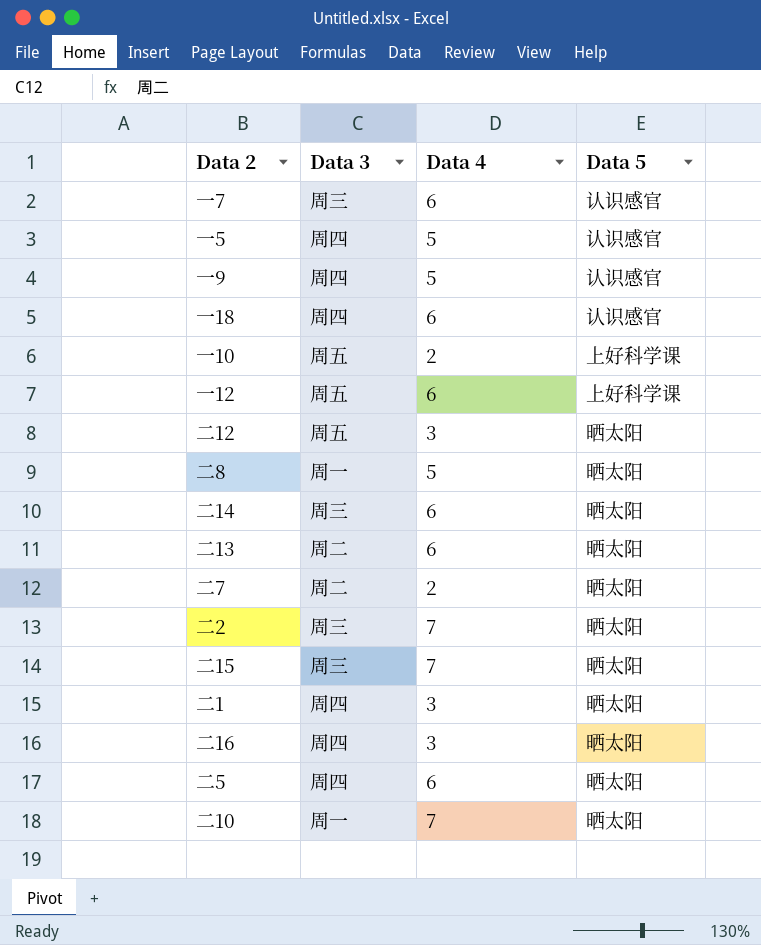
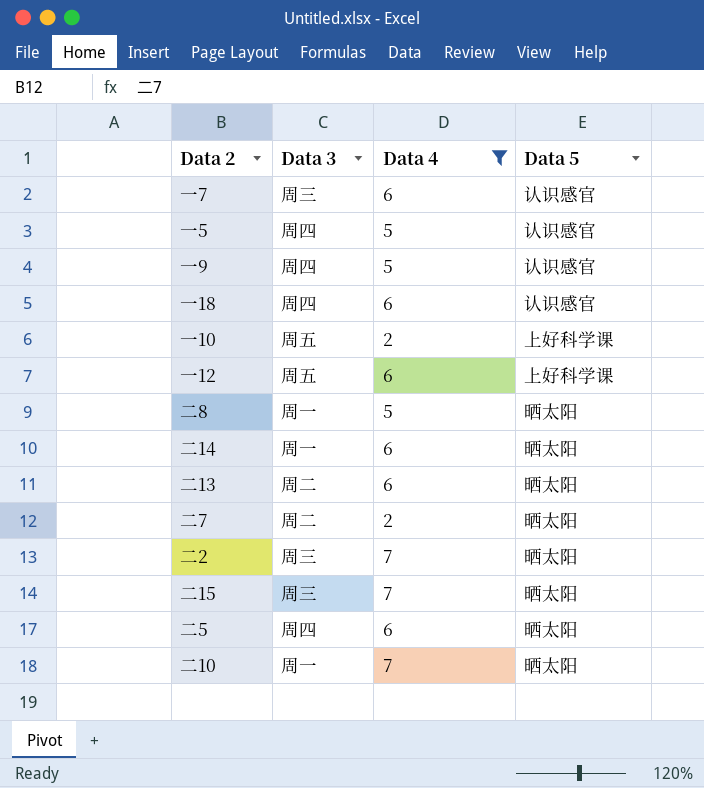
filter: none -> Data 4 != 3
二14 | Data 3: 周三 -> 周一

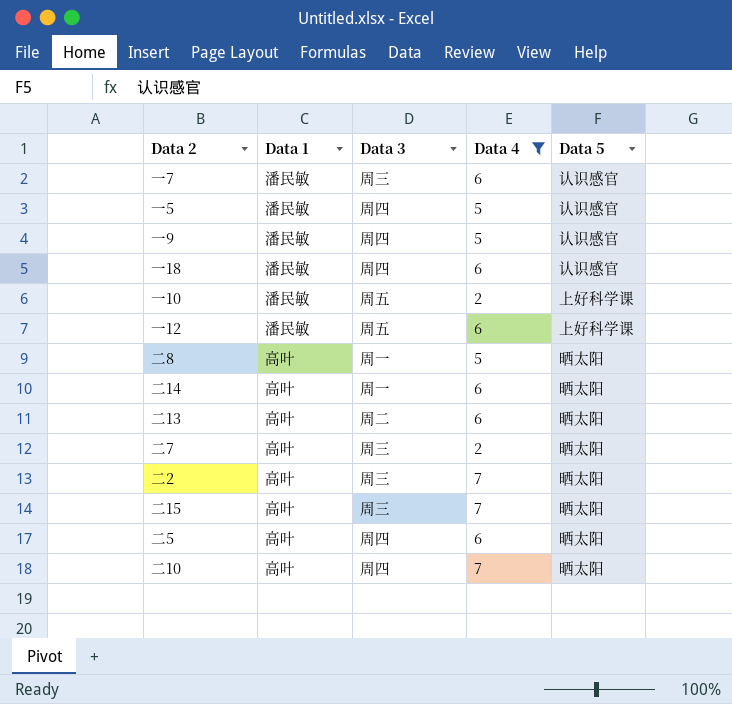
column Data 1 | position: none -> 2
二7 | Data 3: 周二 -> 周三
二10 | Data 3: 周一 -> 周四

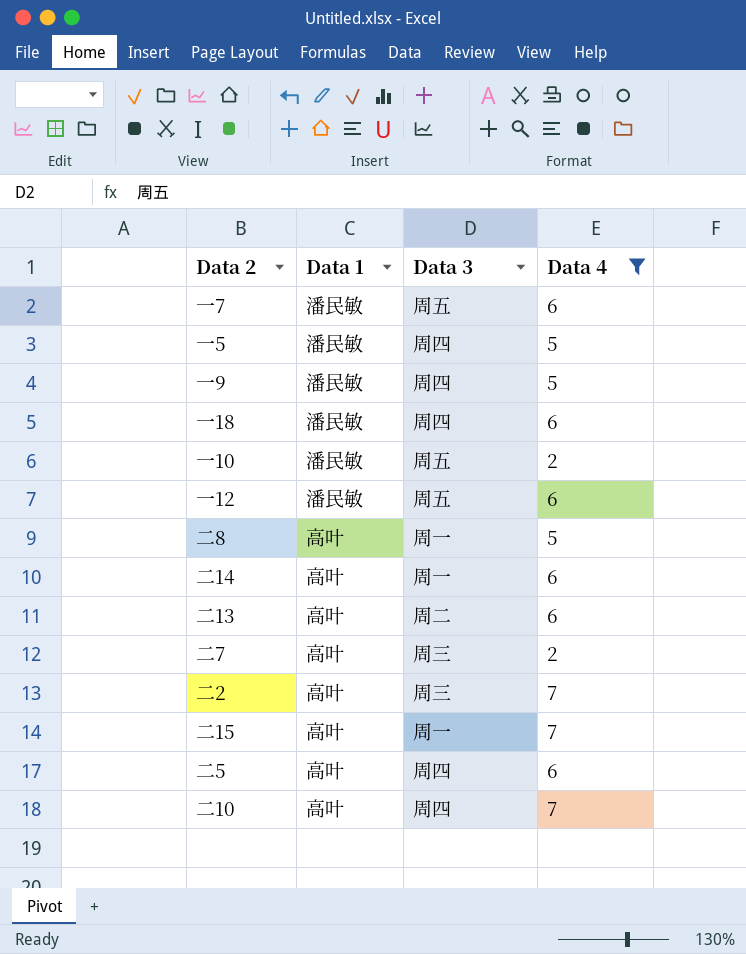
column Data 5 | position: 5 -> none
一7 | Data 3: 周三 -> 周五
二15 | Data 3: 周三 -> 周一

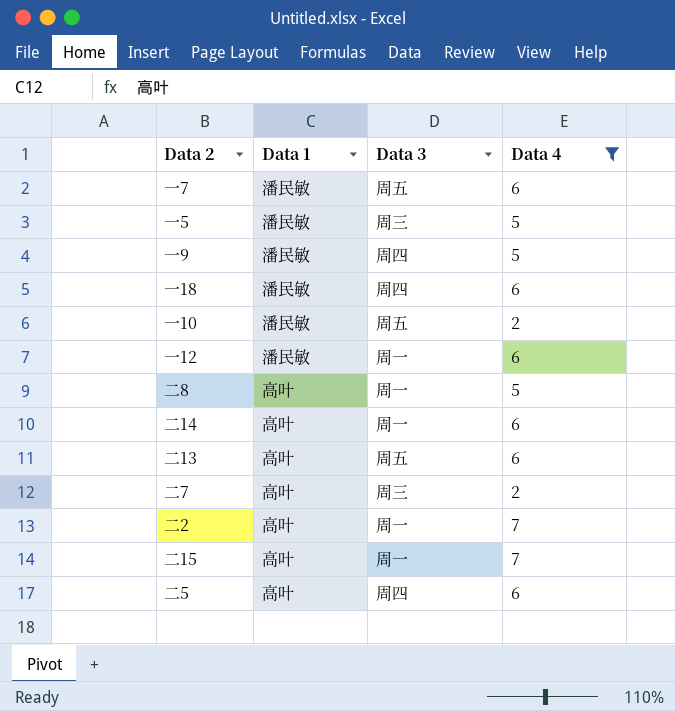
row 二10: 高叶 | 周四 | 7 -> none
一5 | Data 3: 周四 -> 周三
一12 | Data 3: 周五 -> 周一
二13 | Data 3: 周二 -> 周五
二2 | Data 3: 周三 -> 周一

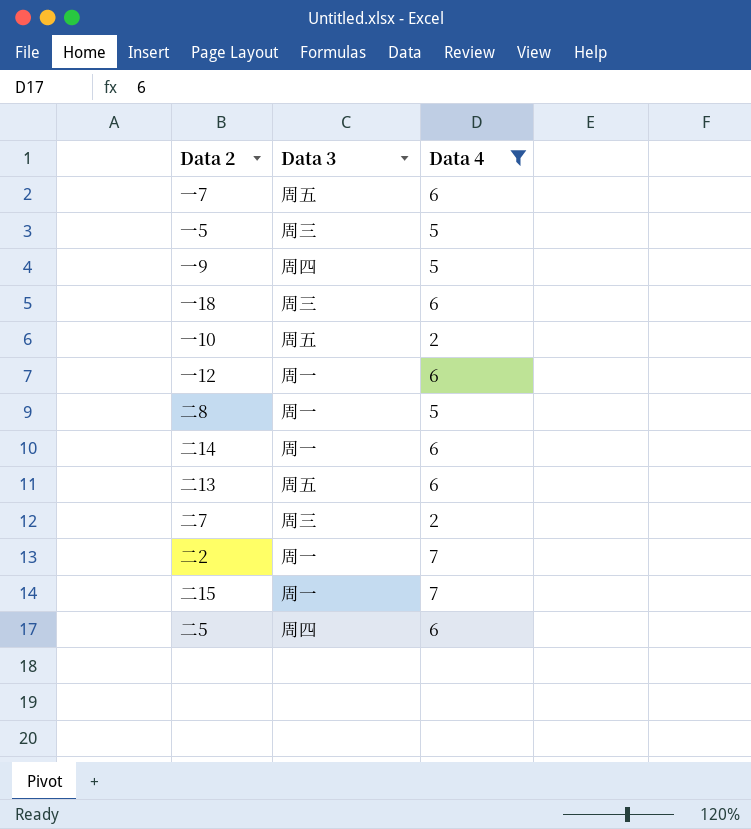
column Data 1 | position: 2 -> none
一18 | Data 3: 周四 -> 周三

